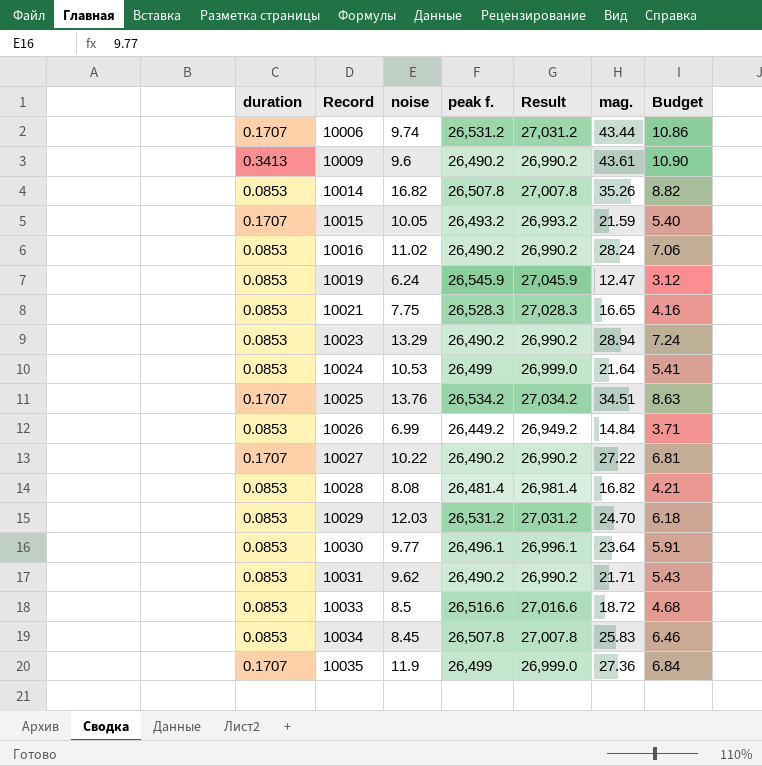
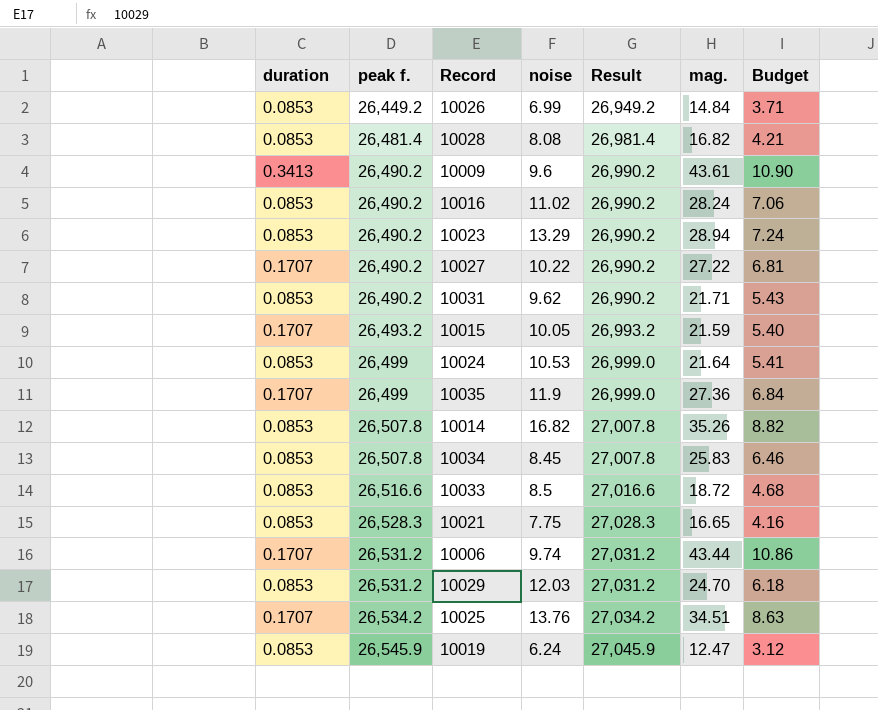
row order: Record ascending -> peak f. ascending
column peak f. | position: 4 -> 2
row 10030: 0.0853 | 9.77 | 26,496.1 | 26,996.1 | 23.64 | 5.91 -> none

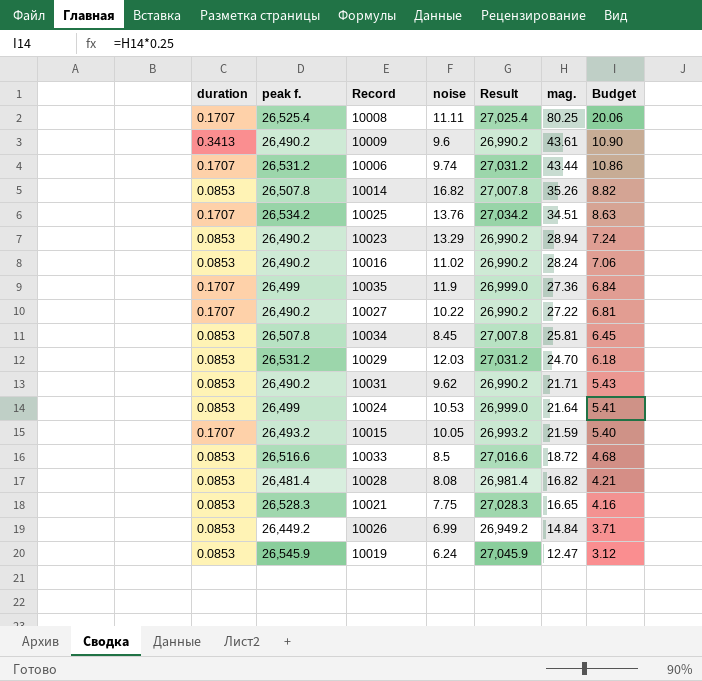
row order: peak f. ascending -> mag. descending
row 10008: none -> 0.1707 | 26,525.4 | 11.11 | 27,025.4 | 80.25 | 20.06
10034 | mag.: 25.83 -> 25.81
10034 | Budget: 6.46 -> 6.45

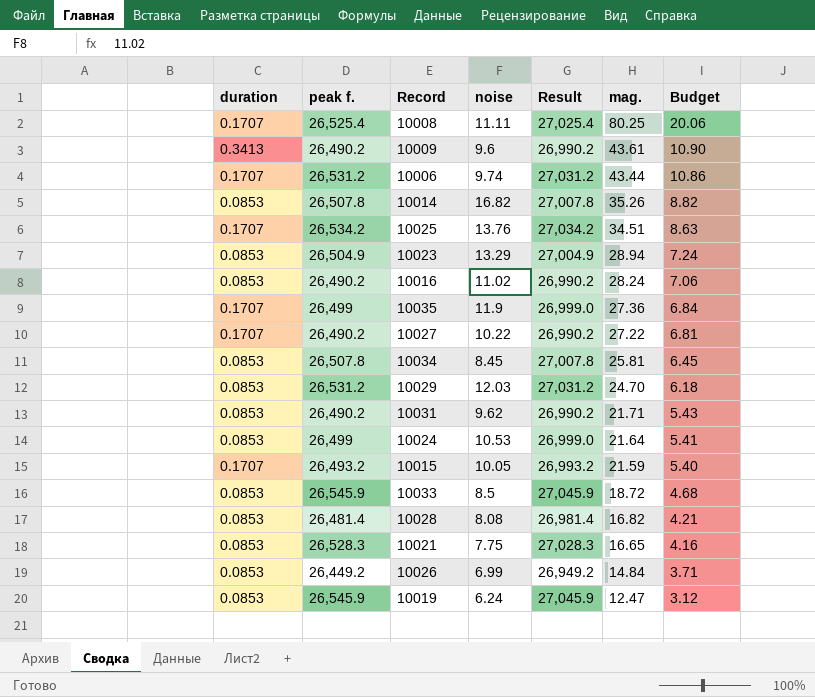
10023 | peak f.: 26,490.2 -> 26,504.9
10023 | Result: 26,990.2 -> 27,004.9
10033 | peak f.: 26,516.6 -> 26,545.9
10033 | Result: 27,016.6 -> 27,045.9

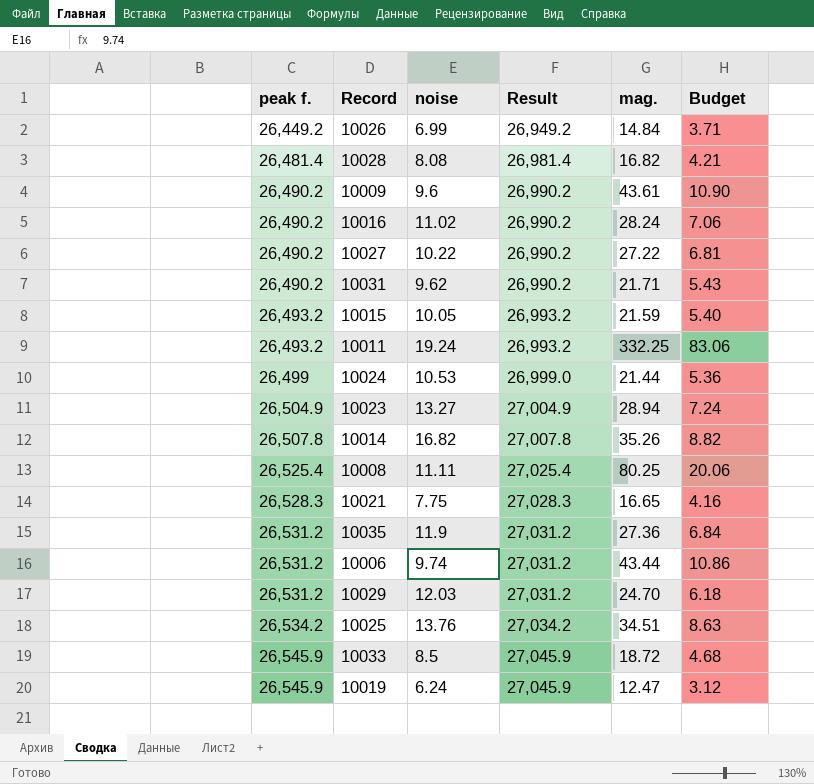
row order: mag. descending -> peak f. ascending
column duration | position: 1 -> none
row 10034: 0.0853 | 26,507.8 | 8.45 | 27,007.8 | 25.81 | 6.45 -> none
row 10011: none -> 26,493.2 | 19.24 | 26,993.2 | 332.25 | 83.06
10024 | mag.: 21.64 -> 21.44
10024 | Budget: 5.41 -> 5.36
10023 | noise: 13.29 -> 13.27
10035 | peak f.: 26,499 -> 26,531.2
10035 | Result: 26,999.0 -> 27,031.2

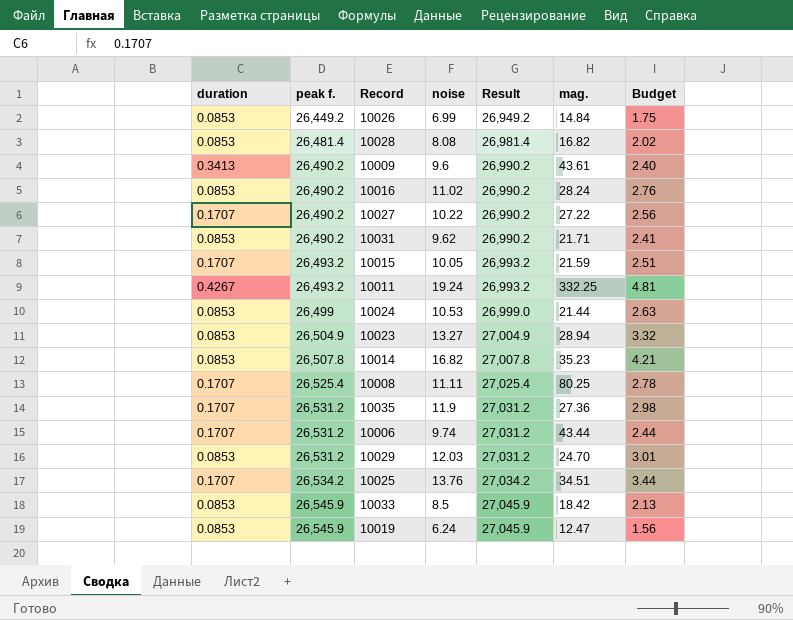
column duration | position: none -> 1
column Budget | formula: [mag.] * 0.25 -> [noise] * 0.25
row 10021: 26,528.3 | 7.75 | 27,028.3 | 16.65 | 4.16 -> none
10014 | mag.: 35.26 -> 35.23
10033 | mag.: 18.72 -> 18.42

